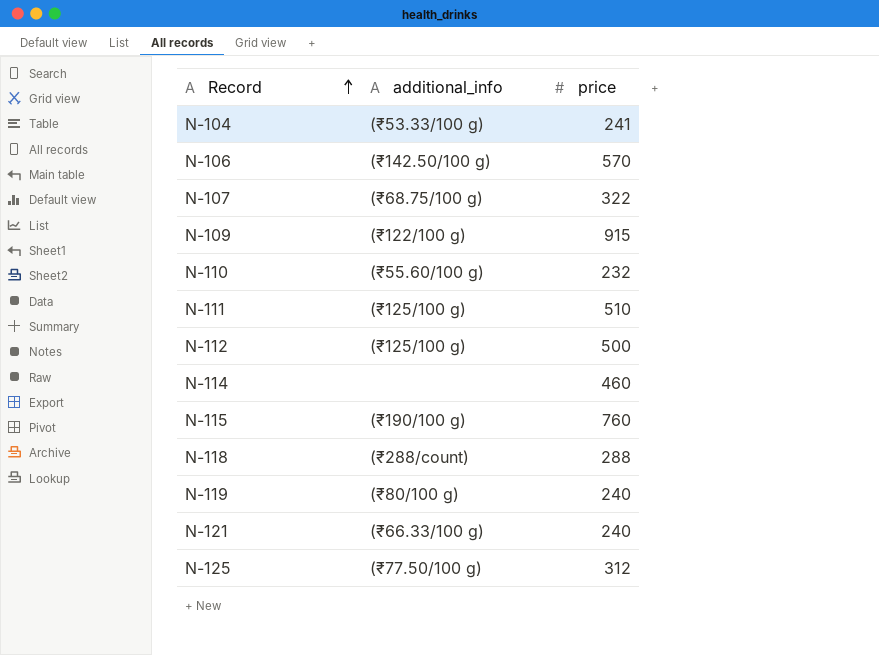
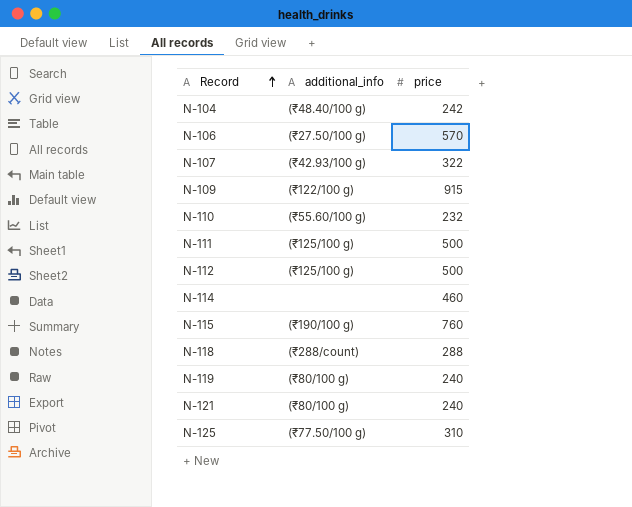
N-104 | additional_info: (₹53.33/100 g) -> (₹48.40/100 g)
N-104 | price: 241 -> 242
N-106 | additional_info: (₹142.50/100 g) -> (₹27.50/100 g)
N-107 | additional_info: (₹68.75/100 g) -> (₹42.93/100 g)
N-111 | price: 510 -> 500
N-121 | additional_info: (₹66.33/100 g) -> (₹80/100 g)
N-125 | price: 312 -> 310

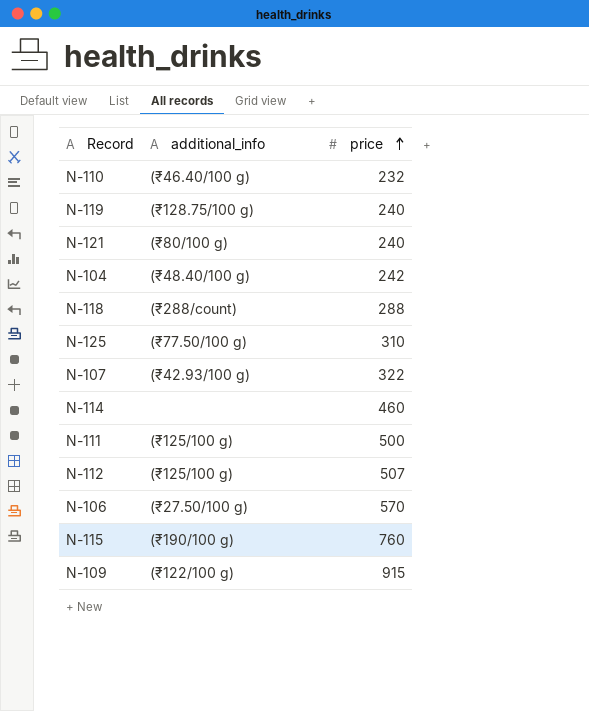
row order: Record ascending -> price ascending
N-110 | additional_info: (₹55.60/100 g) -> (₹46.40/100 g)
N-119 | additional_info: (₹80/100 g) -> (₹128.75/100 g)
N-112 | price: 500 -> 507

